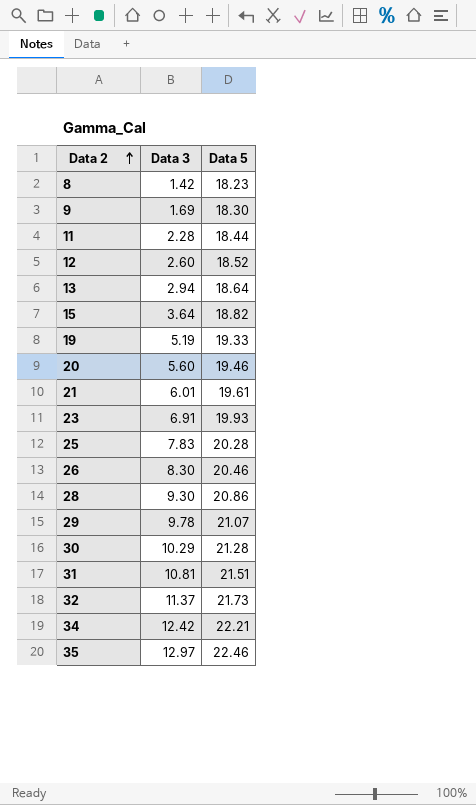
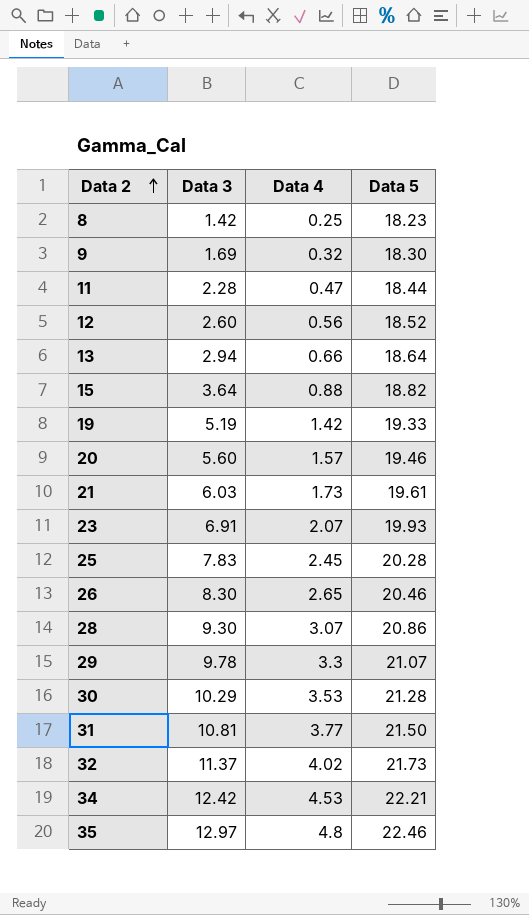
column Data 4 | position: none -> 3
21 | Data 3: 6.01 -> 6.03
31 | Data 5: 21.51 -> 21.50

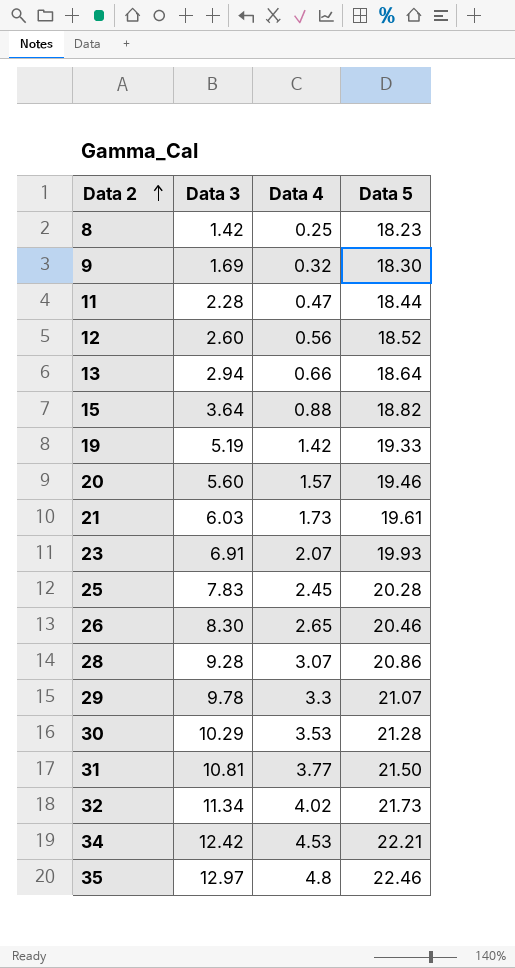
28 | Data 3: 9.30 -> 9.28
32 | Data 3: 11.37 -> 11.34

